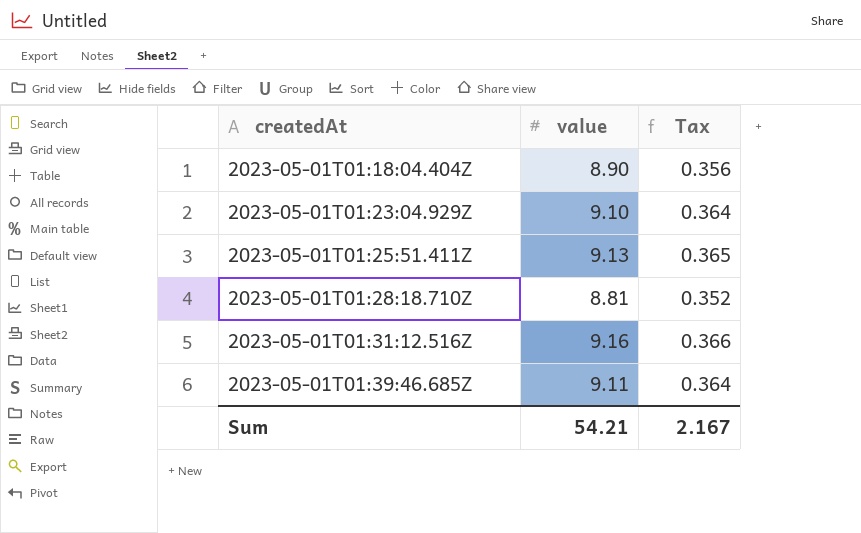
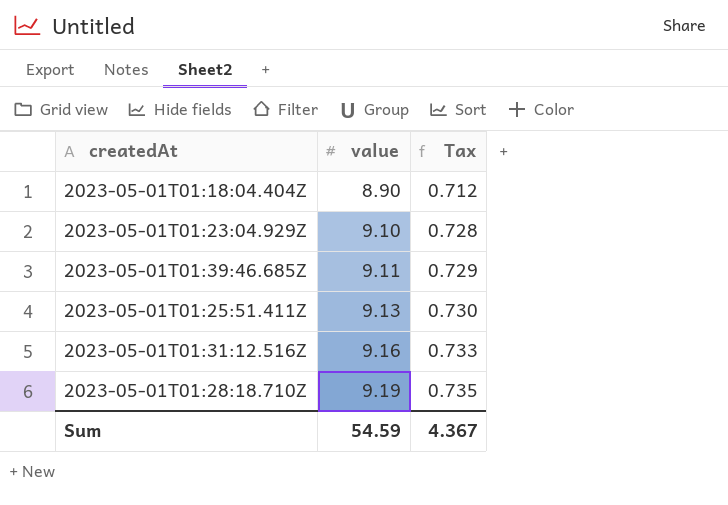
row order: createdAt ascending -> value ascending
column Tax | formula: [value] * 0.04 -> [value] * 0.08
2023-05-01T01:28:18.710Z | value: 8.81 -> 9.19
Sum | value: 54.21 -> 54.59
Sum | Tax: 2.167 -> 4.367

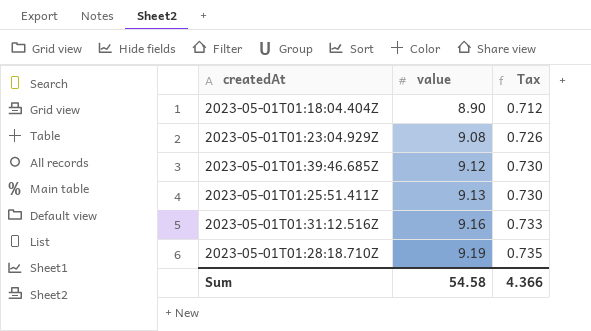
2023-05-01T01:23:04.929Z | value: 9.10 -> 9.08
2023-05-01T01:23:04.929Z | Tax: 0.728 -> 0.726
2023-05-01T01:39:46.685Z | value: 9.11 -> 9.12
2023-05-01T01:39:46.685Z | Tax: 0.729 -> 0.730
Sum | value: 54.59 -> 54.58
Sum | Tax: 4.367 -> 4.366

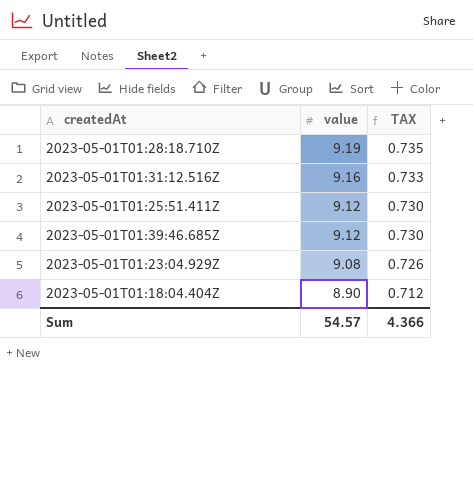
row order: value ascending -> value descending
column name: Tax -> TAX
2023-05-01T01:25:51.411Z | value: 9.13 -> 9.12
Sum | value: 54.58 -> 54.57

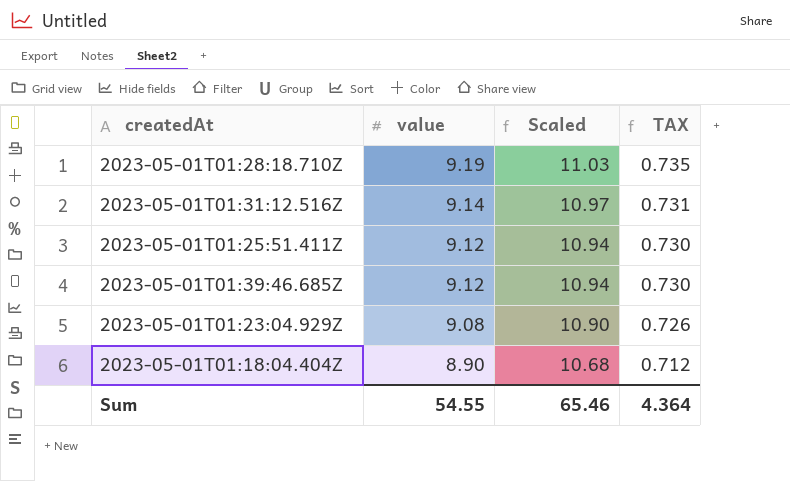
column Scaled | formula: none -> [value] * 1.2
2023-05-01T01:31:12.516Z | value: 9.16 -> 9.14
2023-05-01T01:31:12.516Z | TAX: 0.733 -> 0.731
Sum | value: 54.57 -> 54.55
Sum | TAX: 4.366 -> 4.364

